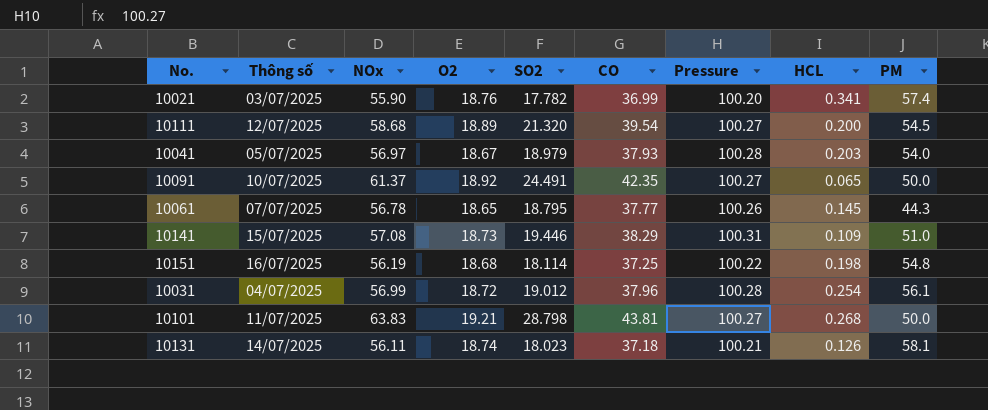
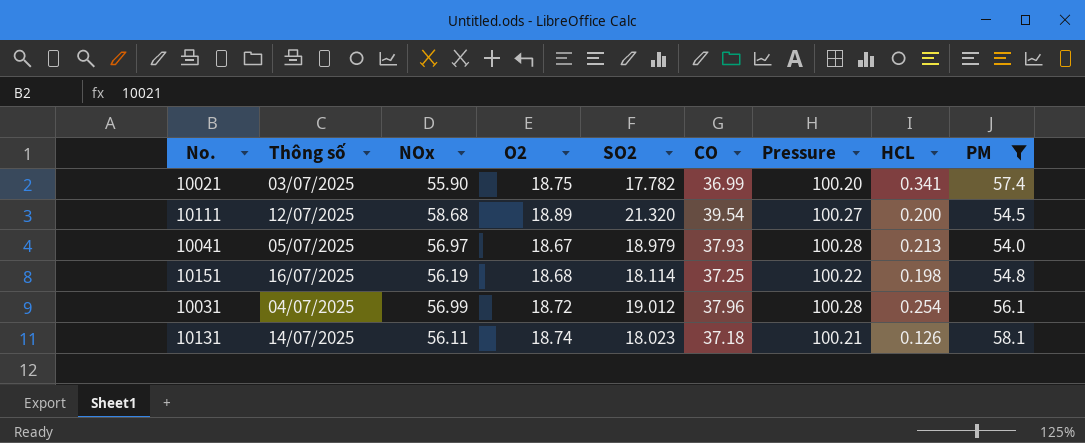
filter: none -> PM >= 54.0
10021 | O2: 18.76 -> 18.75
10041 | HCL: 0.203 -> 0.213

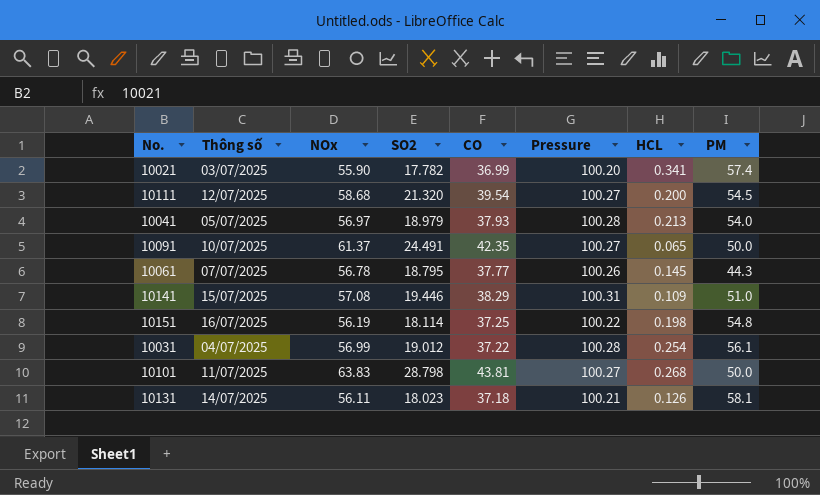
filter: PM >= 54.0 -> none
column O2 | position: 4 -> none
10031 | CO: 37.96 -> 37.22

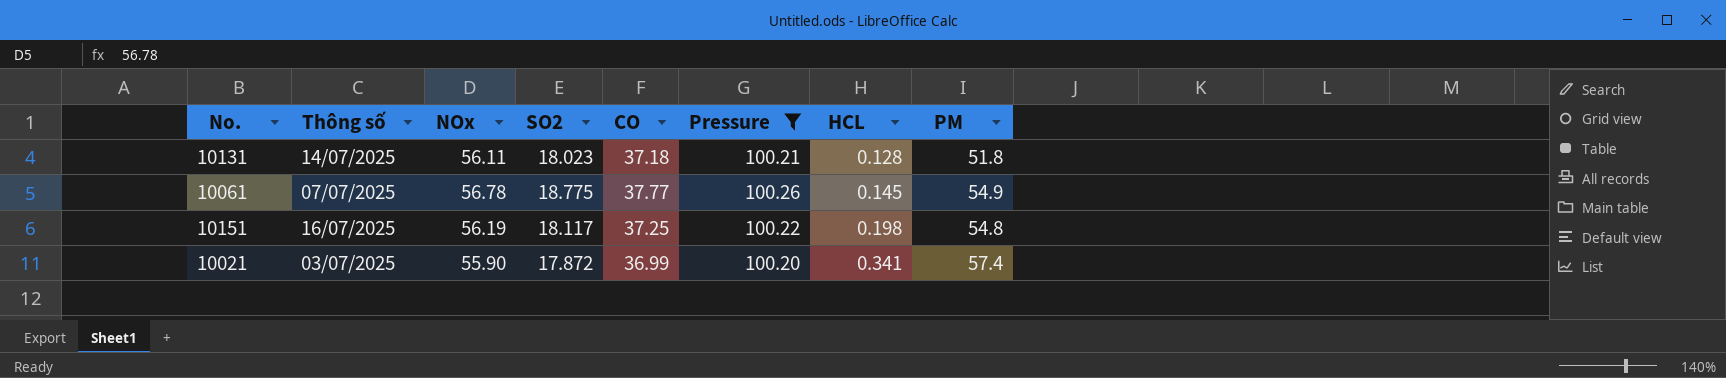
filter: none -> Pressure <= 100.26
row order: none -> HCL ascending
10131 | HCL: 0.126 -> 0.128
10131 | PM: 58.1 -> 51.8
10061 | SO2: 18.795 -> 18.775
10061 | PM: 44.3 -> 54.9
10151 | SO2: 18.114 -> 18.117
10021 | SO2: 17.782 -> 17.872

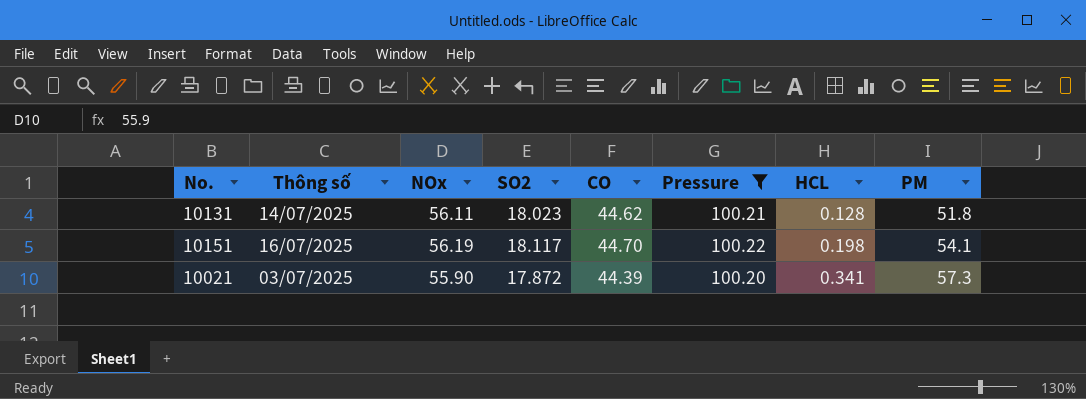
row 10061: 07/07/2025 | 56.78 | 18.775 | 37.77 | 100.26 | 0.145 | 54.9 -> none
10131 | CO: 37.18 -> 44.62
10151 | CO: 37.25 -> 44.70
10151 | PM: 54.8 -> 54.1
10021 | CO: 36.99 -> 44.39
10021 | PM: 57.4 -> 57.3

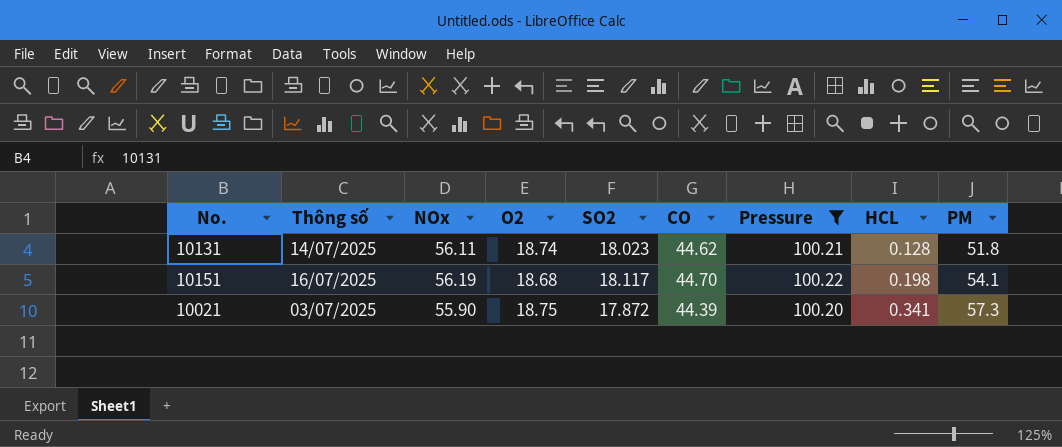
column O2 | position: none -> 4

